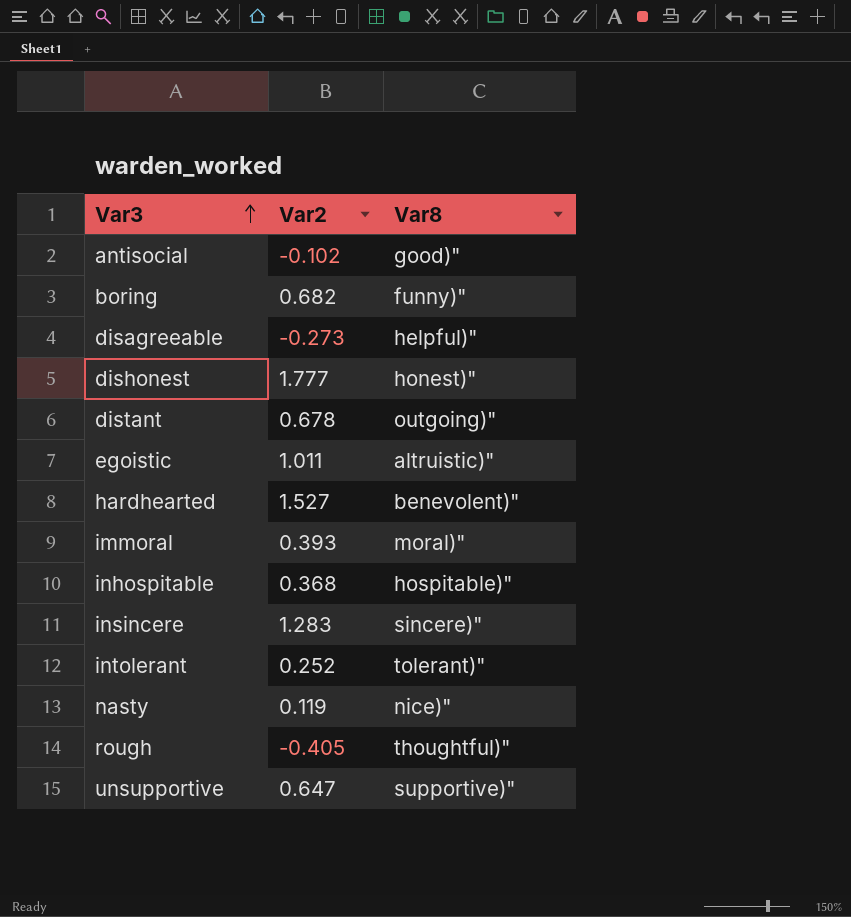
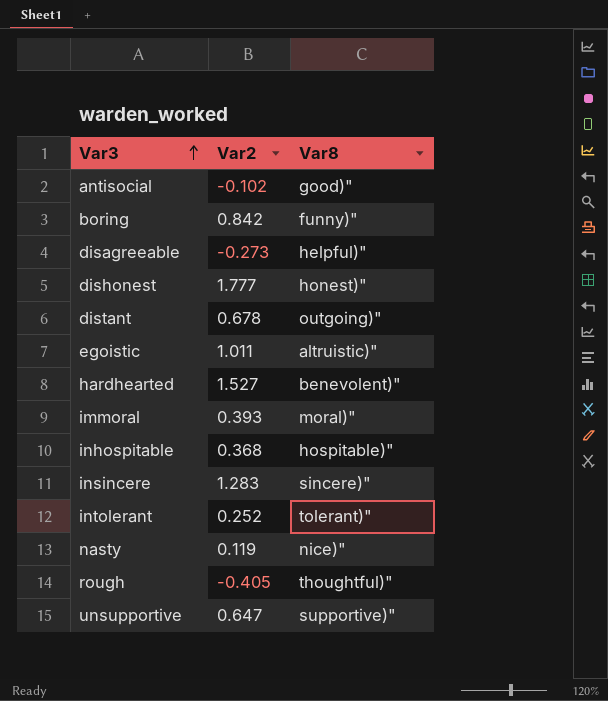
boring | Var2: 0.682 -> 0.842

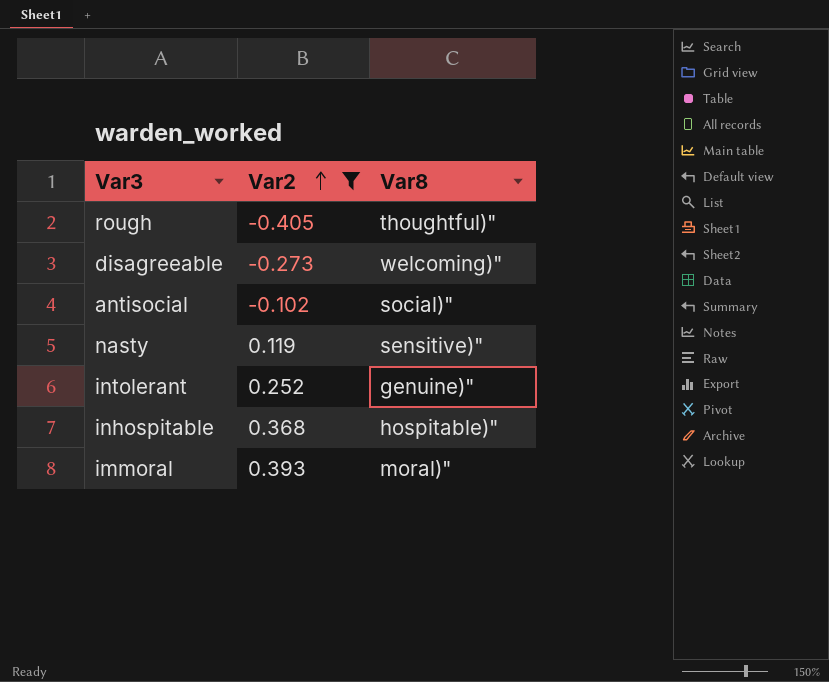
filter: none -> Var2 <= 0.393
row order: Var3 ascending -> Var2 ascending
disagreeable | Var8: helpful)" -> welcoming)"
antisocial | Var8: good)" -> social)"
nasty | Var8: nice)" -> sensitive)"
intolerant | Var8: tolerant)" -> genuine)"

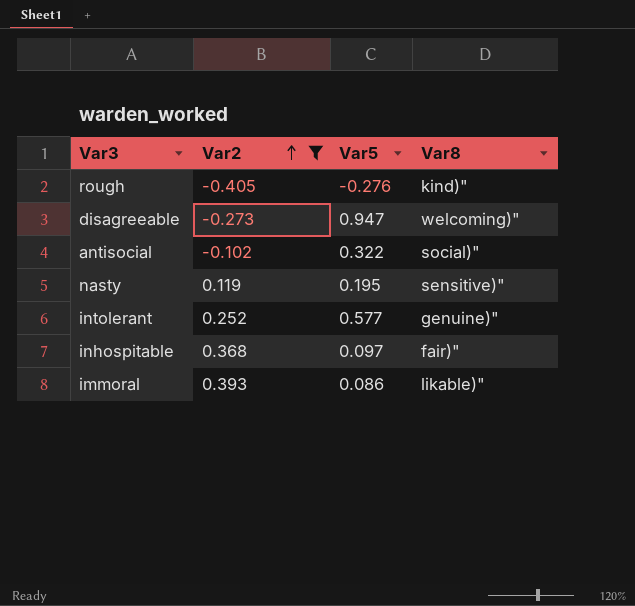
column Var5 | position: none -> 3
rough | Var8: thoughtful)" -> kind)"
inhospitable | Var8: hospitable)" -> fair)"
immoral | Var8: moral)" -> likable)"

